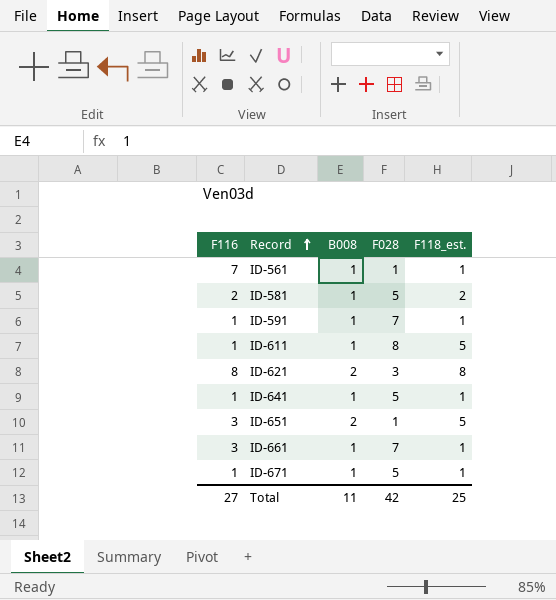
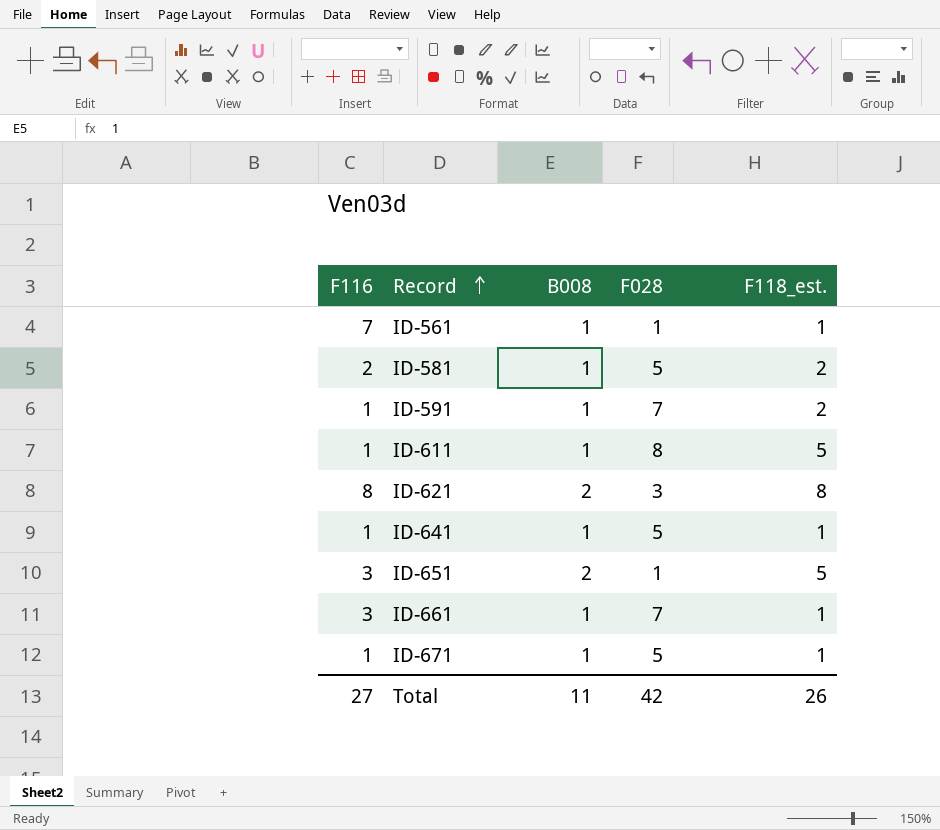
ID-591 | F118_est.: 1 -> 2
Total | F118_est.: 25 -> 26

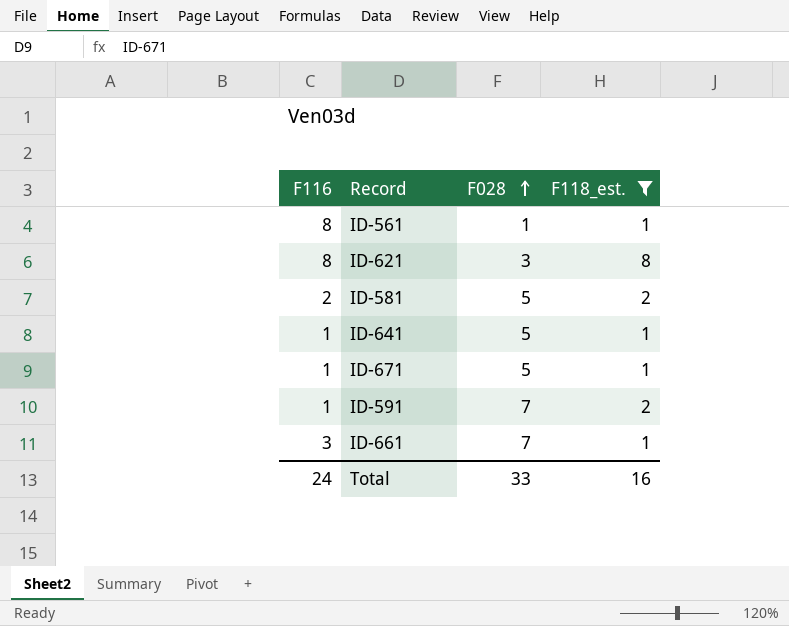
filter: none -> F118_est. != 5
row order: Record ascending -> F028 ascending
column B008 | position: 3 -> none
ID-561 | F116: 7 -> 8
Total | F116: 27 -> 24
Total | F028: 42 -> 33
Total | F118_est.: 26 -> 16

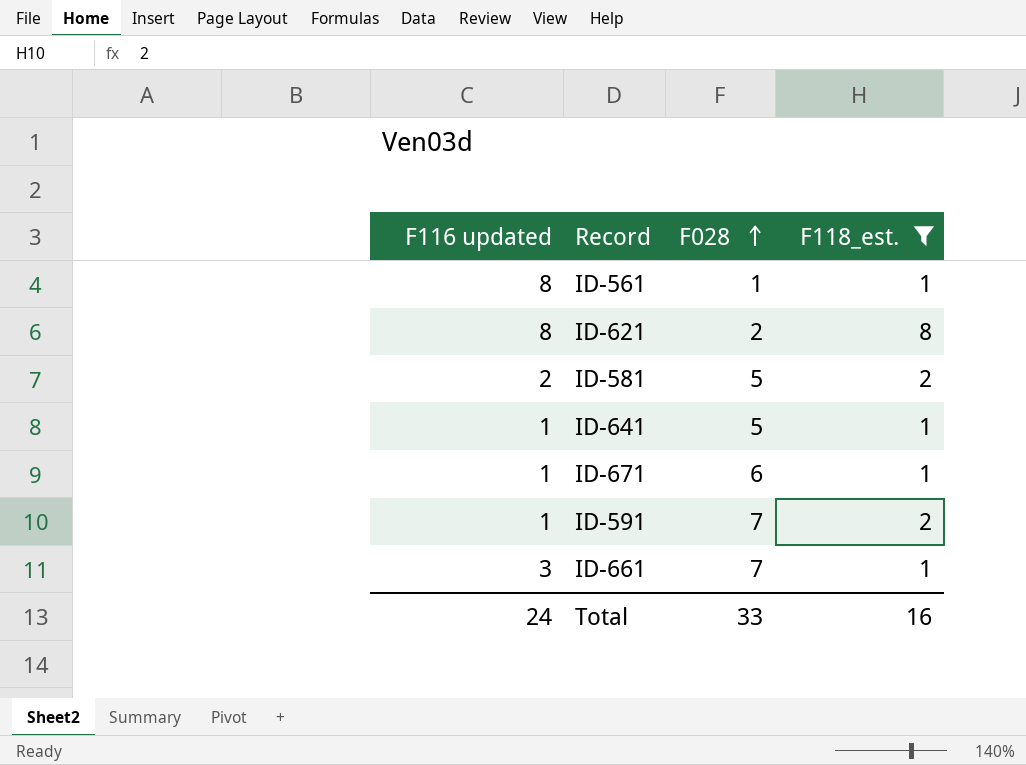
column name: F116 -> F116 updated
ID-621 | F028: 3 -> 2
ID-671 | F028: 5 -> 6

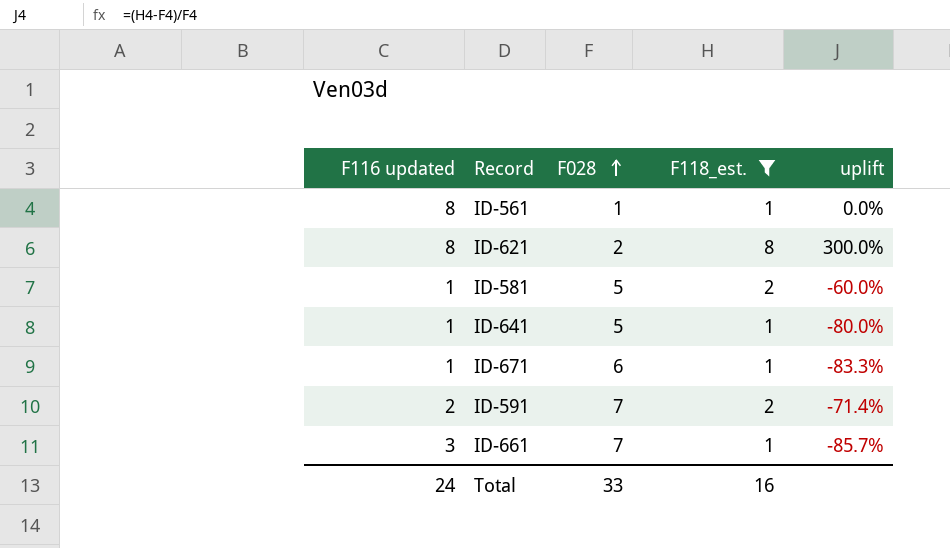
column uplift | formula: none -> ([F118_est.] - [F028]) / [F028]
ID-581 | F116 updated: 2 -> 1
ID-591 | F116 updated: 1 -> 2

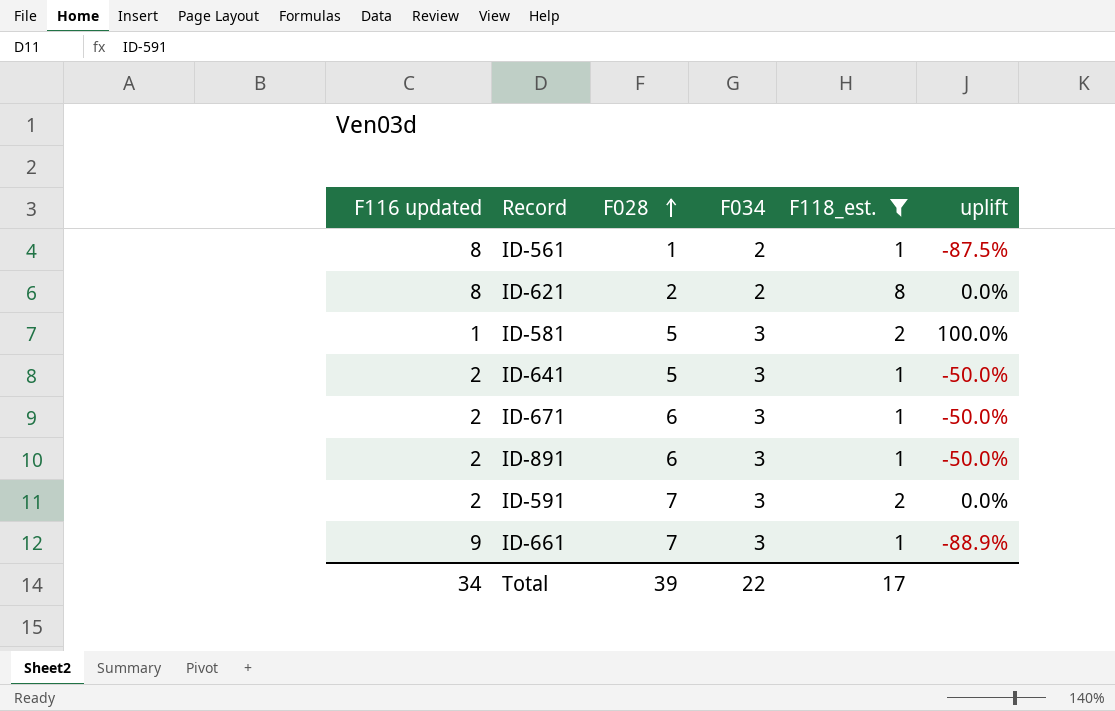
column F034 | position: none -> 4
column uplift | formula: ([F118_est.] - [F028]) / [F028] -> ([F118_est.] - [F116 updated]) / [F116 updated]
ID-641 | F116 updated: 1 -> 2
ID-671 | F116 updated: 1 -> 2
row ID-891: none -> 2 | 6 | 3 | 1 | -50.0%
ID-661 | F116 updated: 3 -> 9
Total | F116 updated: 24 -> 34
Total | F028: 33 -> 39
Total | F118_est.: 16 -> 17

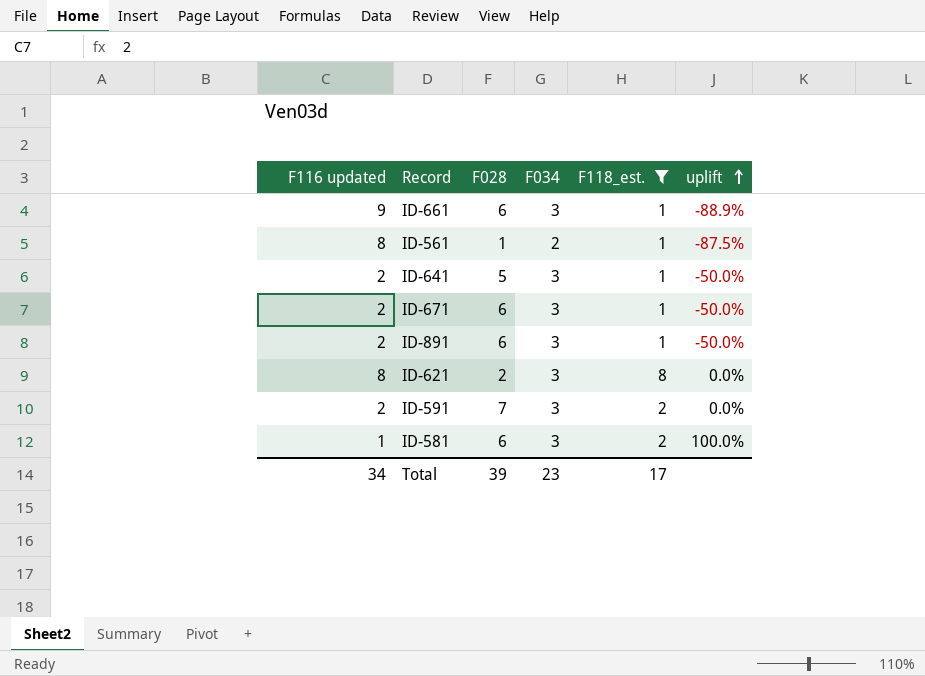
row order: F028 ascending -> uplift ascending
ID-661 | F028: 7 -> 6
ID-621 | F034: 2 -> 3
ID-581 | F028: 5 -> 6
Total | F034: 22 -> 23

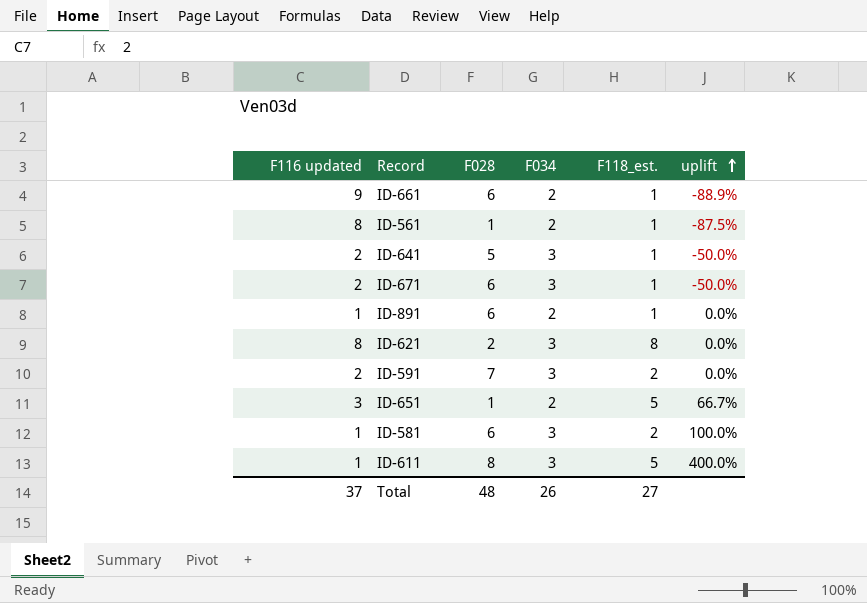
filter: F118_est. != 5 -> none
ID-661 | F034: 3 -> 2
ID-891 | F116 updated: 2 -> 1
ID-891 | F034: 3 -> 2
ID-891 | uplift: -50.0% -> 0.0%
Total | F116 updated: 34 -> 37
Total | F028: 39 -> 48
Total | F034: 23 -> 26
Total | F118_est.: 17 -> 27

